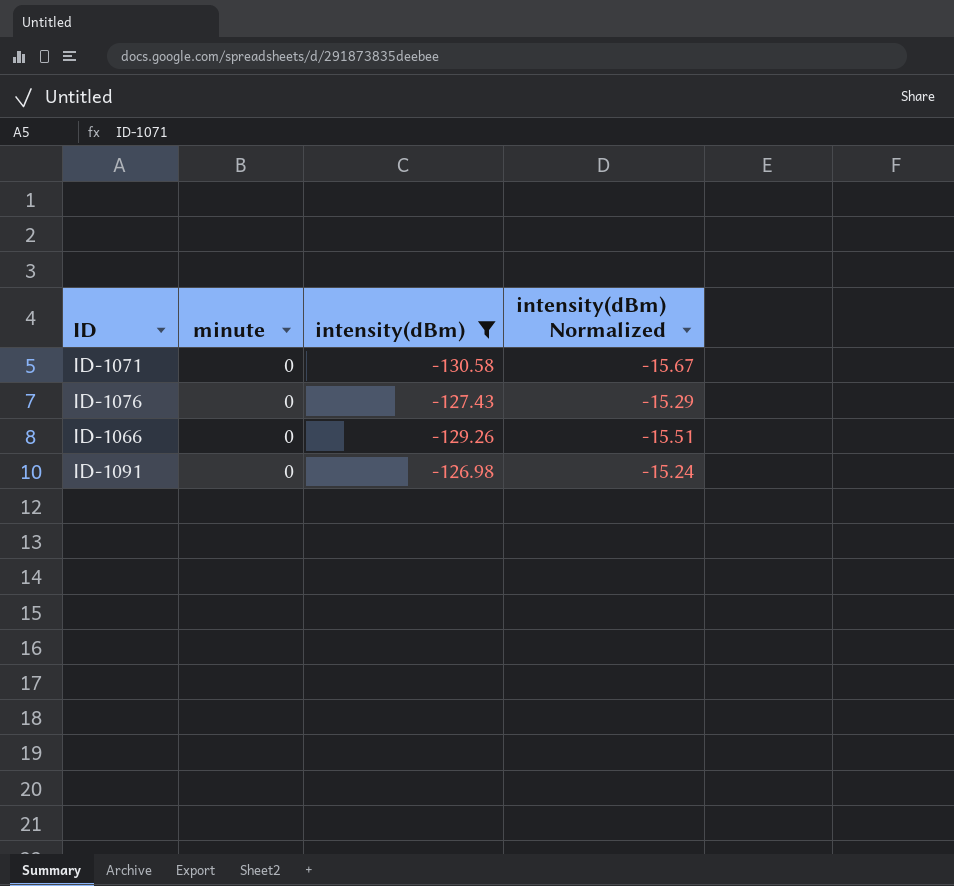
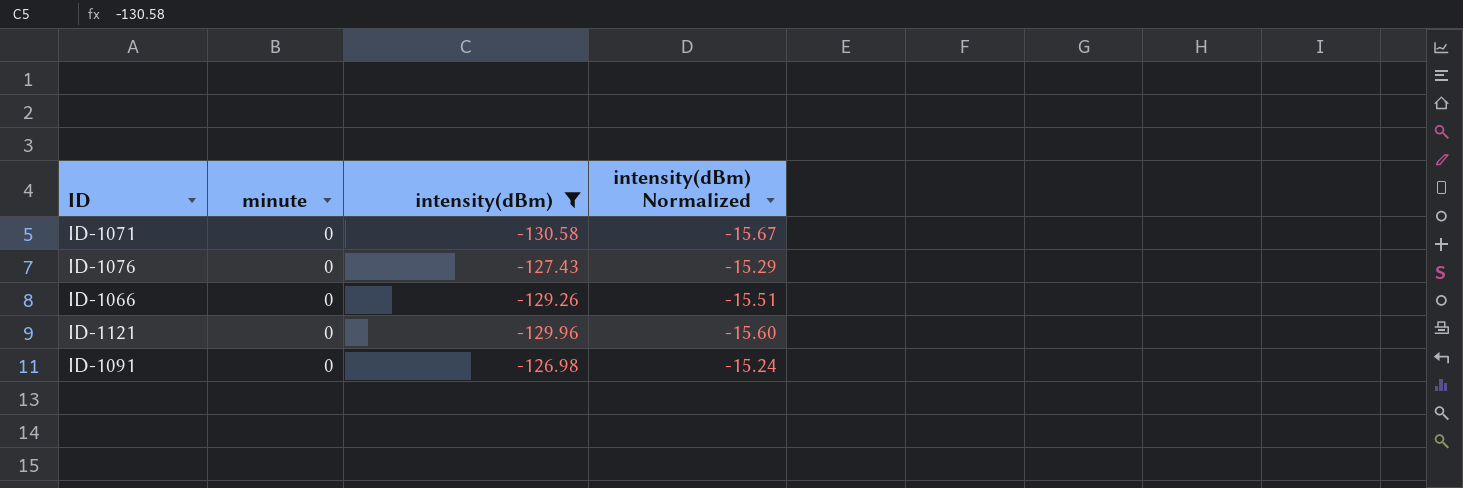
row ID-1121: none -> 0 | -129.96 | -15.60

